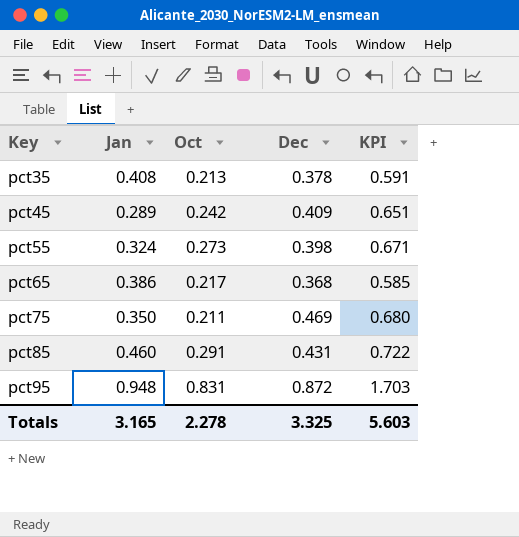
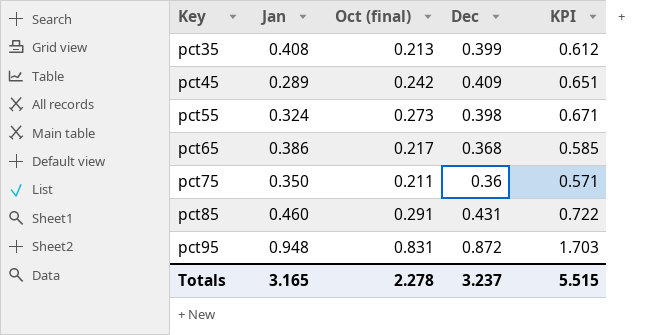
column name: Oct -> Oct (final)
pct35 | Dec: 0.378 -> 0.399
pct35 | KPI: 0.591 -> 0.612
pct75 | Dec: 0.469 -> 0.36
pct75 | KPI: 0.680 -> 0.571
Totals | Dec: 3.325 -> 3.237
Totals | KPI: 5.603 -> 5.515

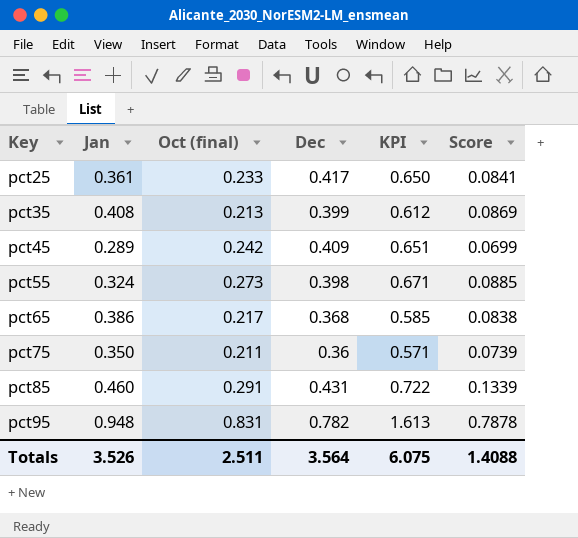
column Score | formula: none -> [Jan] * [Oct (final)]
row pct25: none -> 0.361 | 0.233 | 0.417 | 0.650 | 0.0841
pct95 | Dec: 0.872 -> 0.782
pct95 | KPI: 1.703 -> 1.613
Totals | Jan: 3.165 -> 3.526
Totals | Oct (final): 2.278 -> 2.511
Totals | Dec: 3.237 -> 3.564
Totals | KPI: 5.515 -> 6.075

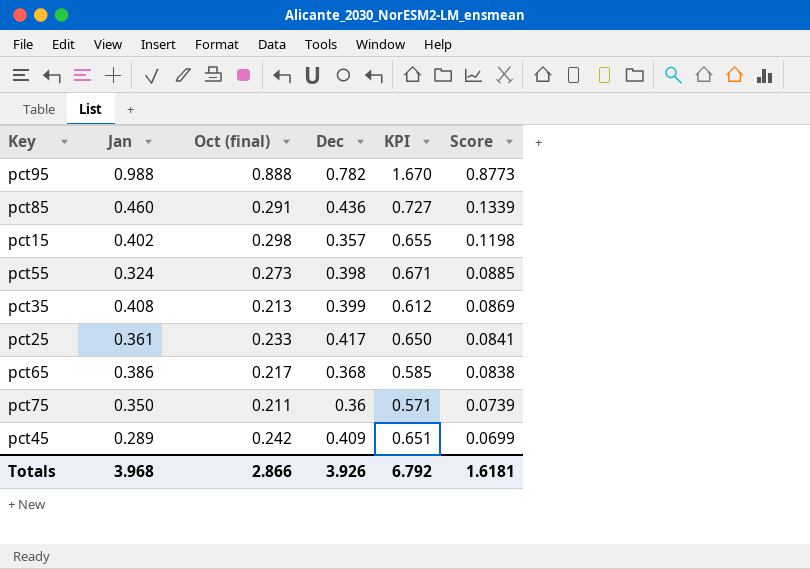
row order: Key ascending -> Score descending
pct95 | Jan: 0.948 -> 0.988
pct95 | Oct (final): 0.831 -> 0.888
pct95 | KPI: 1.613 -> 1.670
pct95 | Score: 0.7878 -> 0.8773
pct85 | Dec: 0.431 -> 0.436
pct85 | KPI: 0.722 -> 0.727
row pct15: none -> 0.402 | 0.298 | 0.357 | 0.655 | 0.1198
Totals | Jan: 3.526 -> 3.968
Totals | Oct (final): 2.511 -> 2.866
Totals | Dec: 3.564 -> 3.926
Totals | KPI: 6.075 -> 6.792
Totals | Score: 1.4088 -> 1.6181

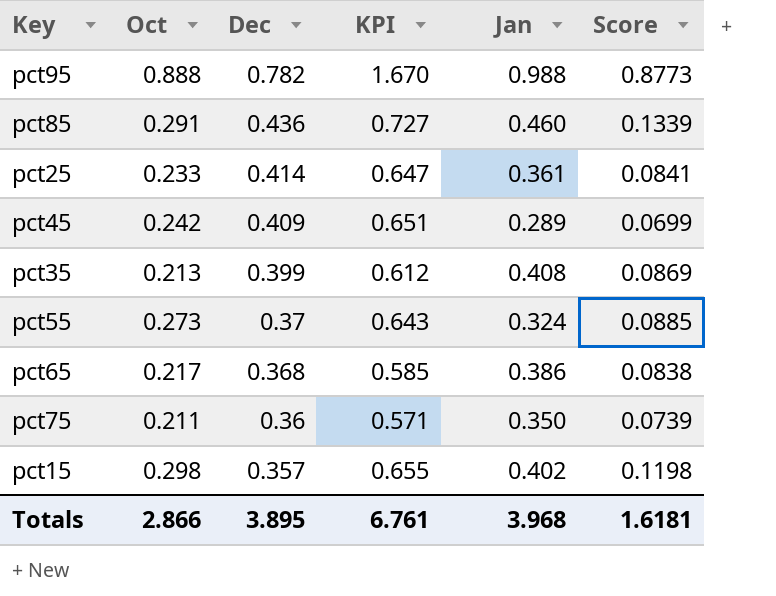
row order: Score descending -> Dec descending
column name: Oct (final) -> Oct
column Jan | position: 2 -> 5
pct25 | Dec: 0.417 -> 0.414
pct25 | KPI: 0.650 -> 0.647
pct55 | Dec: 0.398 -> 0.37
pct55 | KPI: 0.671 -> 0.643
Totals | Dec: 3.926 -> 3.895
Totals | KPI: 6.792 -> 6.761

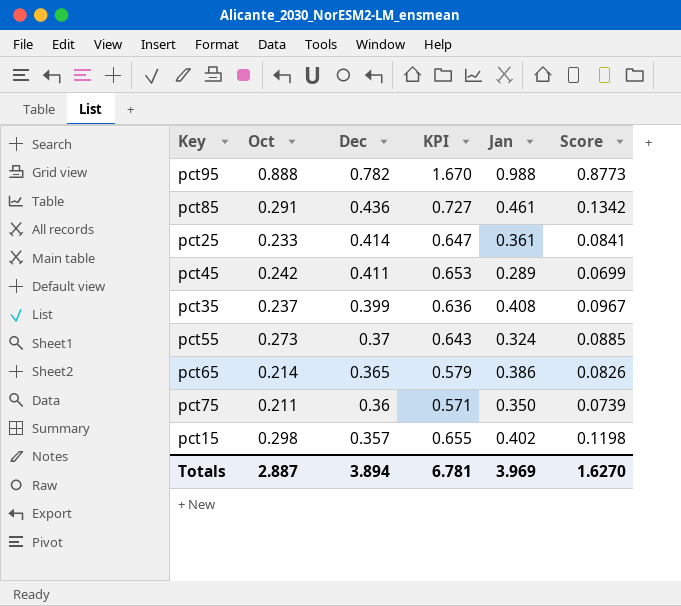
pct85 | Jan: 0.460 -> 0.461
pct85 | Score: 0.1339 -> 0.1342
pct45 | Dec: 0.409 -> 0.411
pct45 | KPI: 0.651 -> 0.653
pct35 | Oct: 0.213 -> 0.237
pct35 | KPI: 0.612 -> 0.636
pct35 | Score: 0.0869 -> 0.0967
pct65 | Oct: 0.217 -> 0.214
pct65 | Dec: 0.368 -> 0.365
pct65 | KPI: 0.585 -> 0.579
pct65 | Score: 0.0838 -> 0.0826
Totals | Oct: 2.866 -> 2.887
Totals | Dec: 3.895 -> 3.894
Totals | KPI: 6.761 -> 6.781
Totals | Jan: 3.968 -> 3.969
Totals | Score: 1.6181 -> 1.6270

